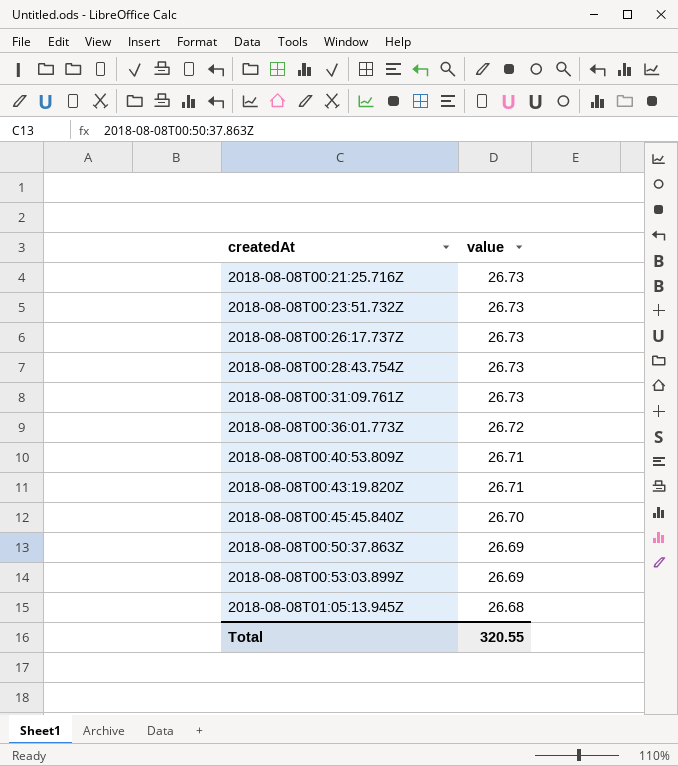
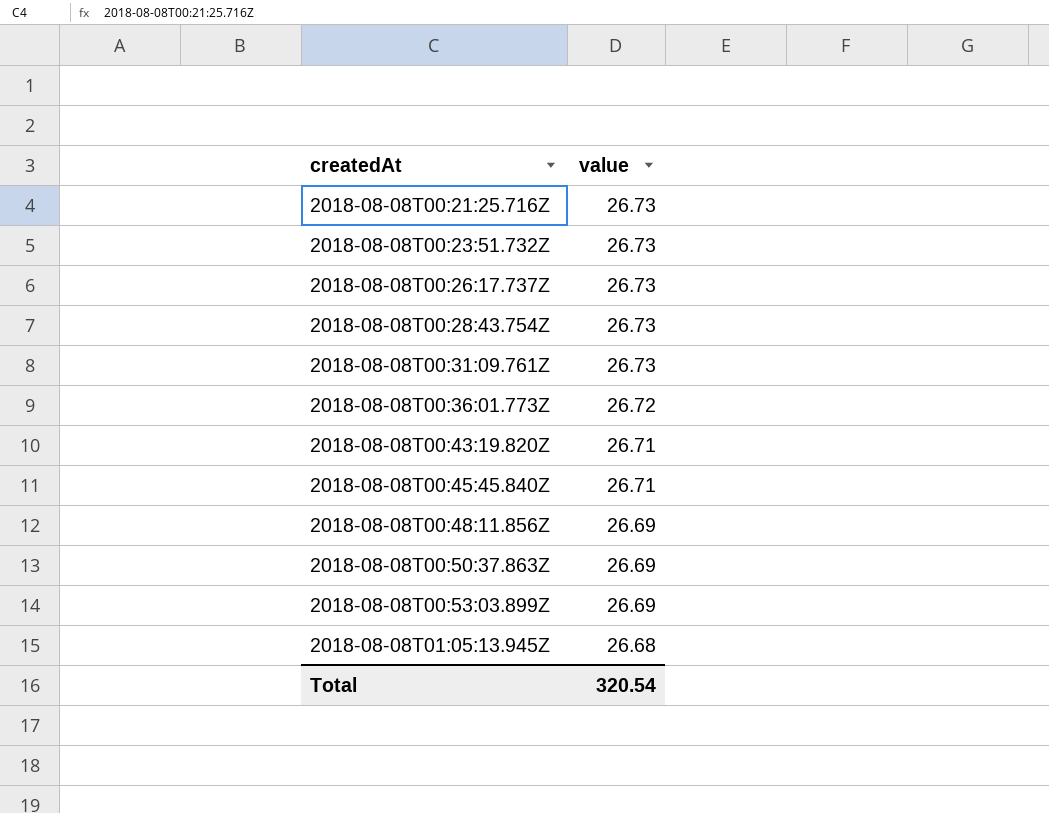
row 2018-08-08T00:40:53.809Z: 26.71 -> none
2018-08-08T00:45:45.840Z | value: 26.70 -> 26.71
row 2018-08-08T00:48:11.856Z: none -> 26.69
Total | value: 320.55 -> 320.54

